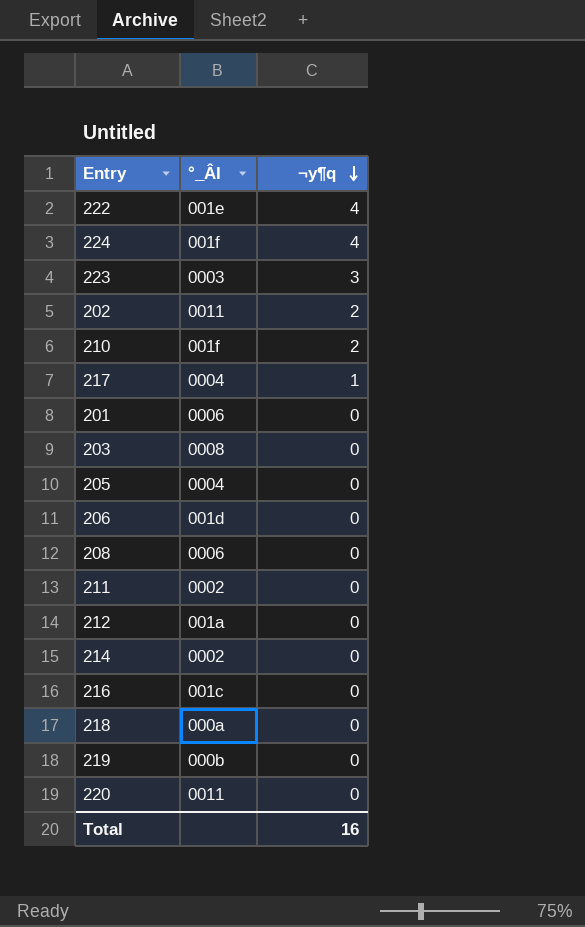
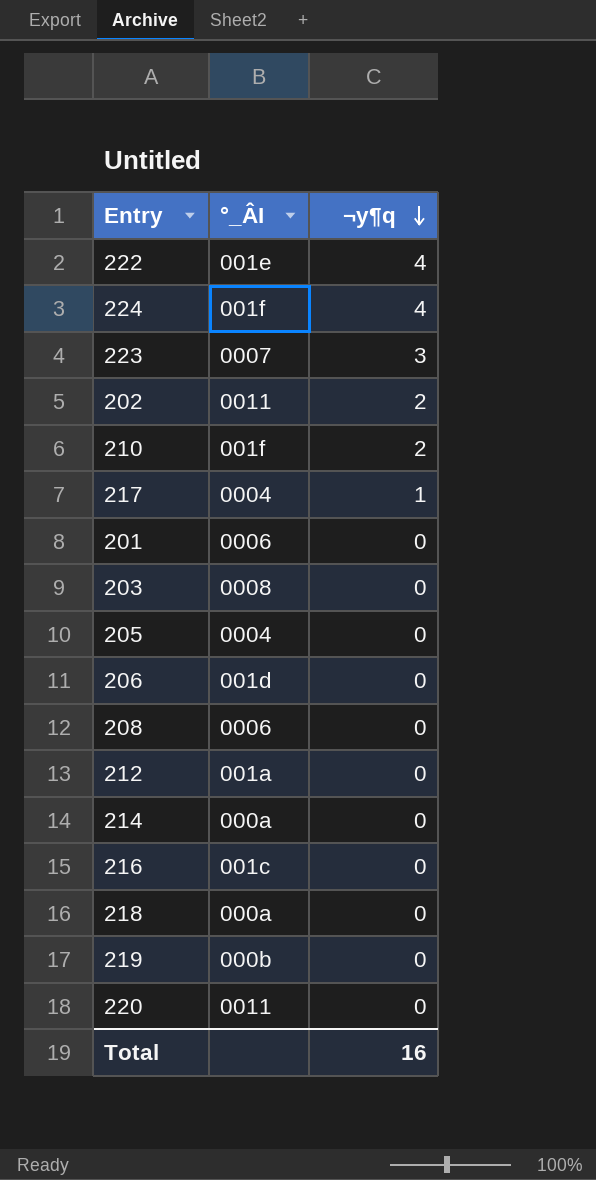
row 211: 0002 | 0 -> none
223 | °_ÂI: 0003 -> 0007
214 | °_ÂI: 0002 -> 000a

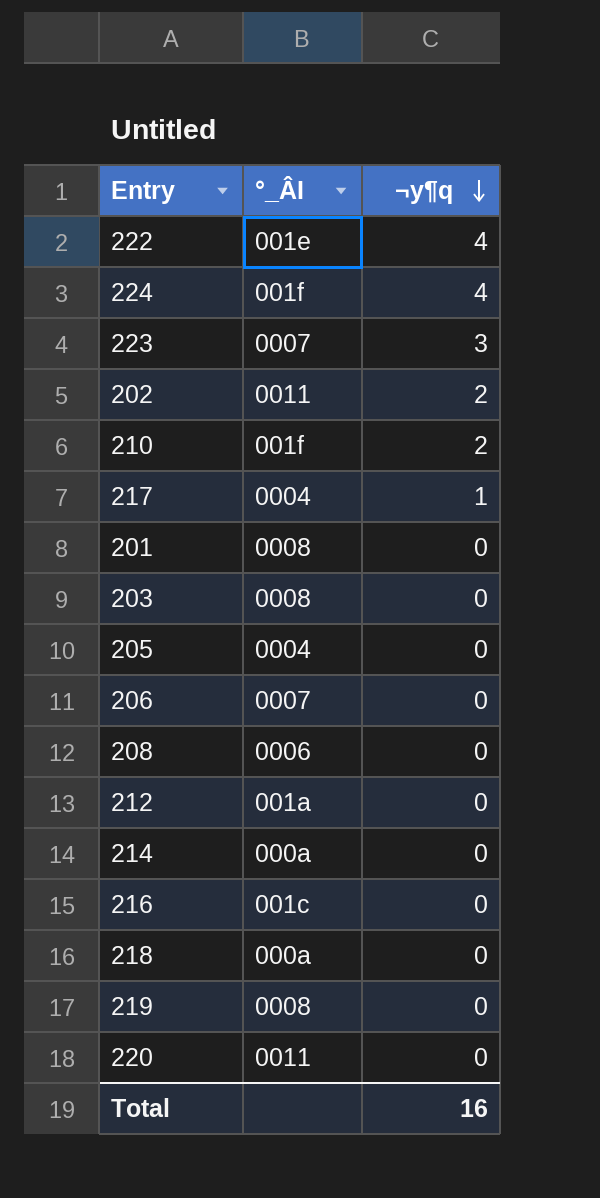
201 | °_ÂI: 0006 -> 0008
206 | °_ÂI: 001d -> 0007
219 | °_ÂI: 000b -> 0008

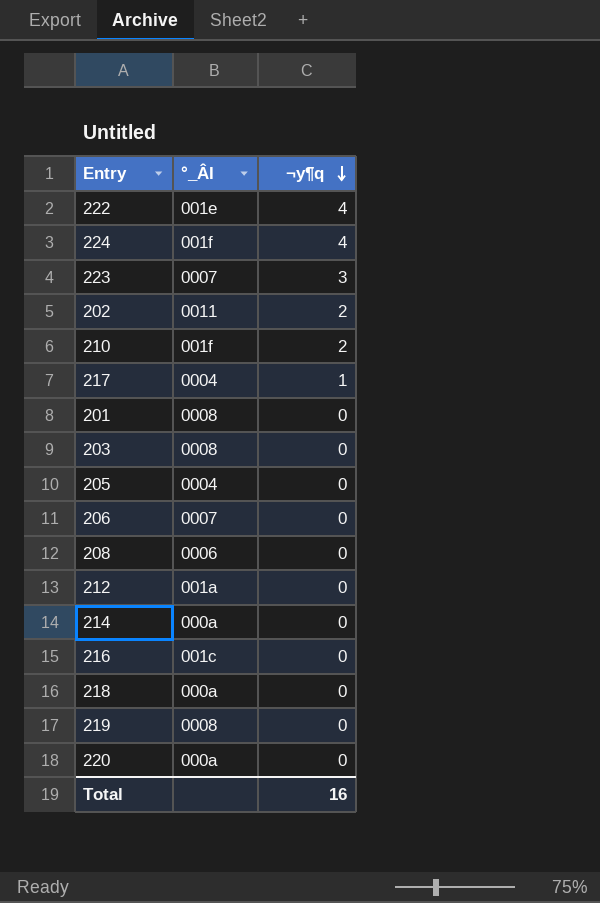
220 | °_ÂI: 0011 -> 000a

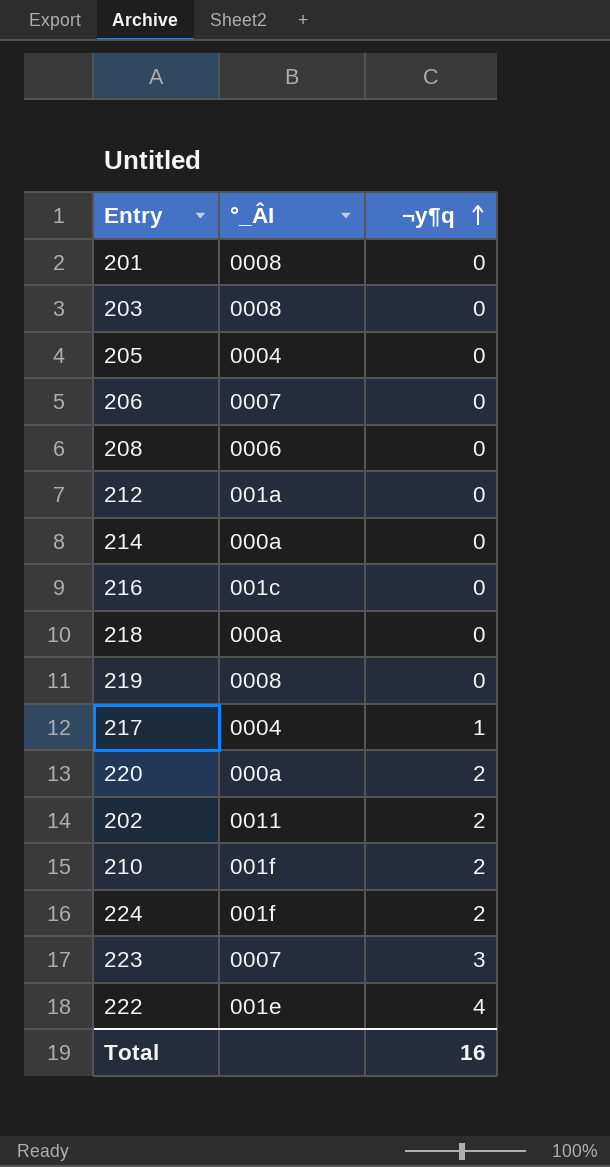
row order: ¬y¶q descending -> ¬y¶q ascending
220 | ¬y¶q: 0 -> 2
224 | ¬y¶q: 4 -> 2

